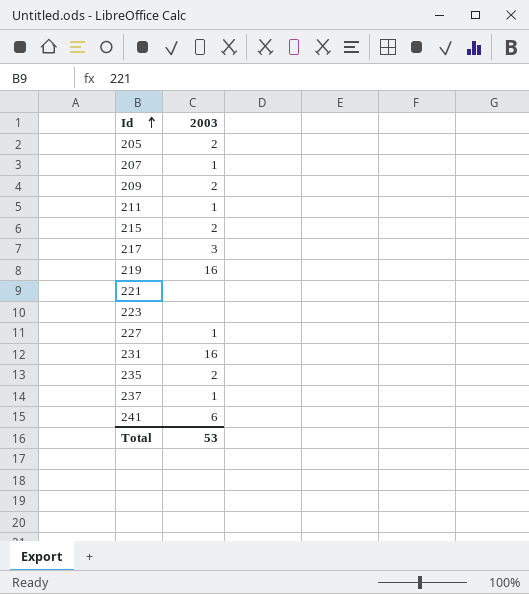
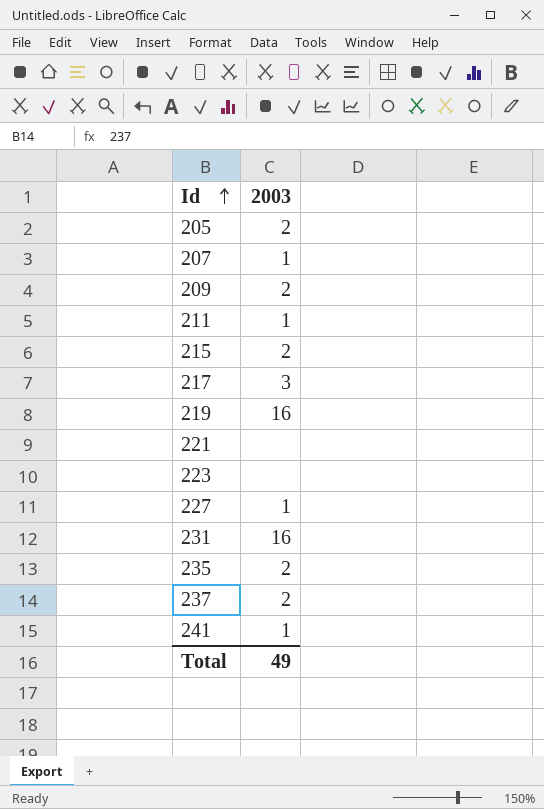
237 | 2003: 1 -> 2
241 | 2003: 6 -> 1
Total | 2003: 53 -> 49

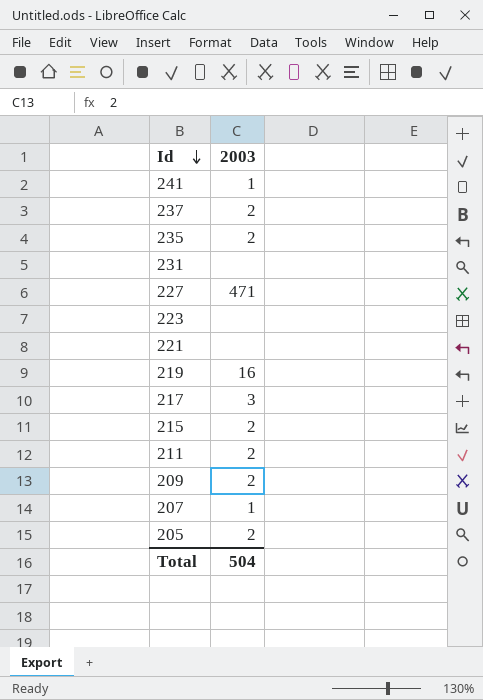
row order: Id ascending -> Id descending
231 | 2003: 16 -> none
227 | 2003: 1 -> 471
211 | 2003: 1 -> 2
Total | 2003: 49 -> 504

